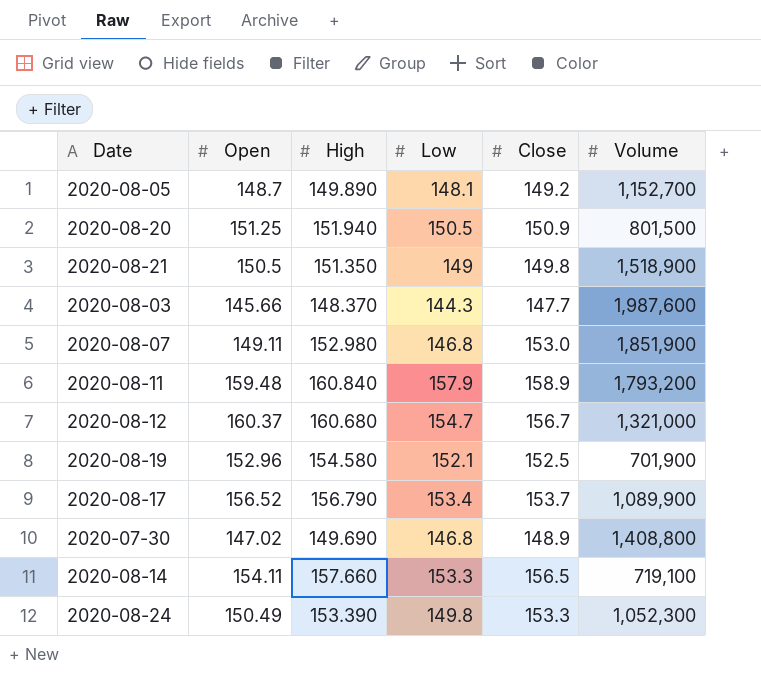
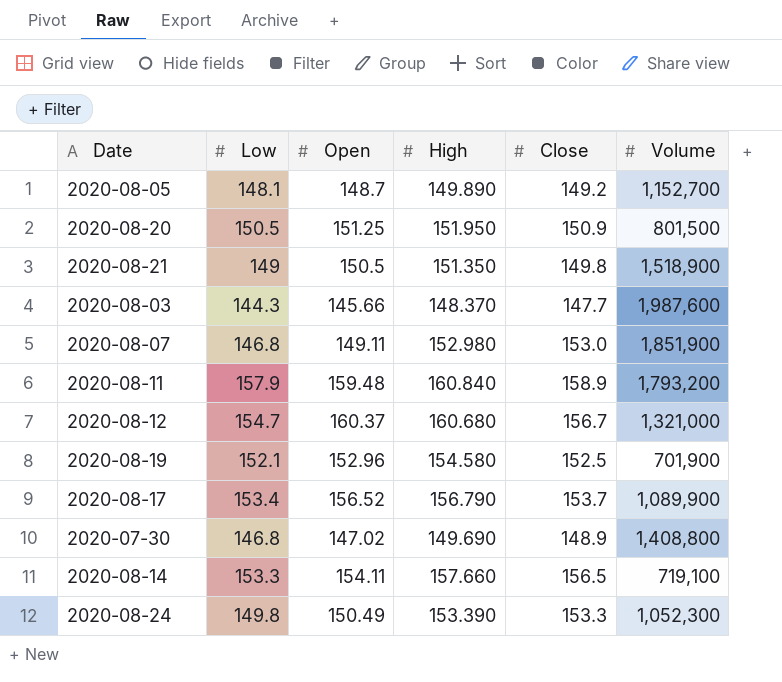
column Low | position: 4 -> 2
2020-08-20 | High: 151.940 -> 151.950

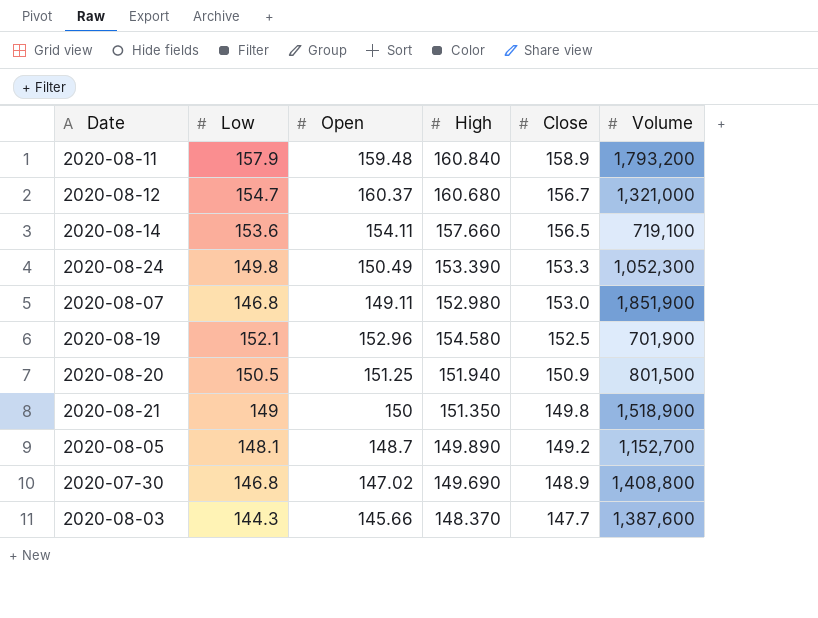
row order: none -> Close descending
row 2020-08-17: 153.4 | 156.52 | 156.790 | 153.7 | 1,089,900 -> none
2020-08-14 | Low: 153.3 -> 153.6
2020-08-20 | High: 151.950 -> 151.940
2020-08-21 | Open: 150.5 -> 150
2020-08-03 | Volume: 1,987,600 -> 1,387,600

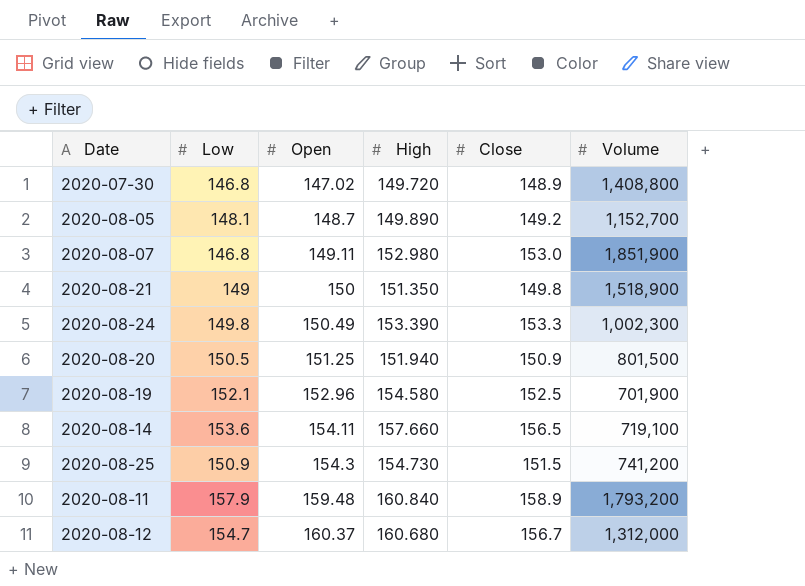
row order: Close descending -> Open ascending
row 2020-08-03: 144.3 | 145.66 | 148.370 | 147.7 | 1,387,600 -> none
2020-07-30 | High: 149.690 -> 149.720
2020-08-24 | Volume: 1,052,300 -> 1,002,300
row 2020-08-25: none -> 150.9 | 154.3 | 154.730 | 151.5 | 741,200
2020-08-12 | Volume: 1,321,000 -> 1,312,000

